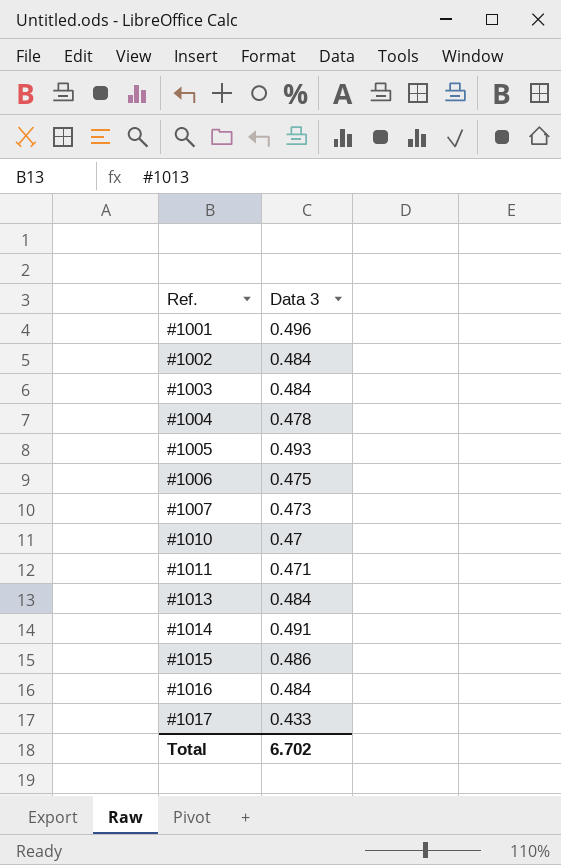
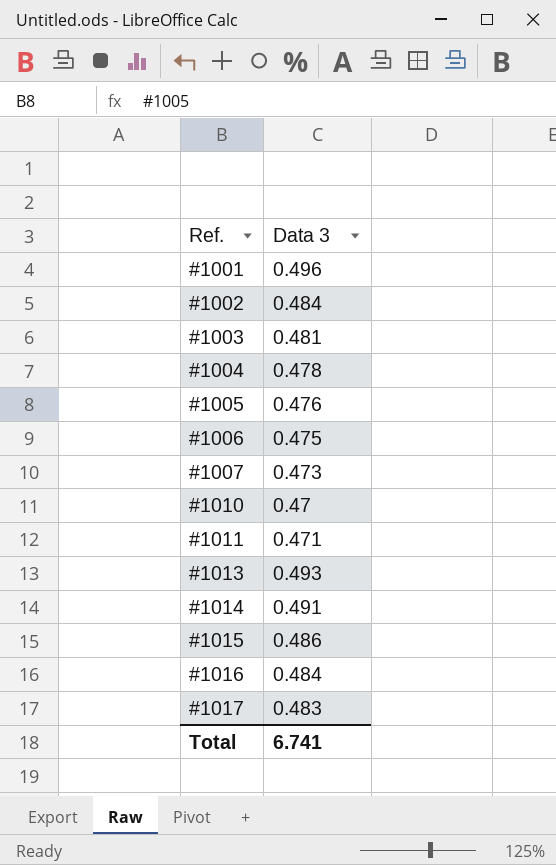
#1003 | Data 3: 0.484 -> 0.481
#1005 | Data 3: 0.493 -> 0.476
#1013 | Data 3: 0.484 -> 0.493
#1017 | Data 3: 0.433 -> 0.483
Total | Data 3: 6.702 -> 6.741

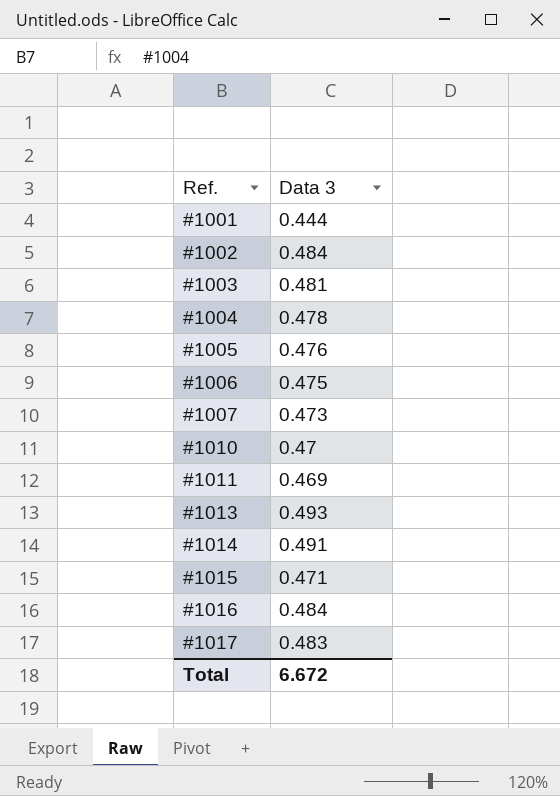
#1001 | Data 3: 0.496 -> 0.444
#1011 | Data 3: 0.471 -> 0.469
#1015 | Data 3: 0.486 -> 0.471
Total | Data 3: 6.741 -> 6.672

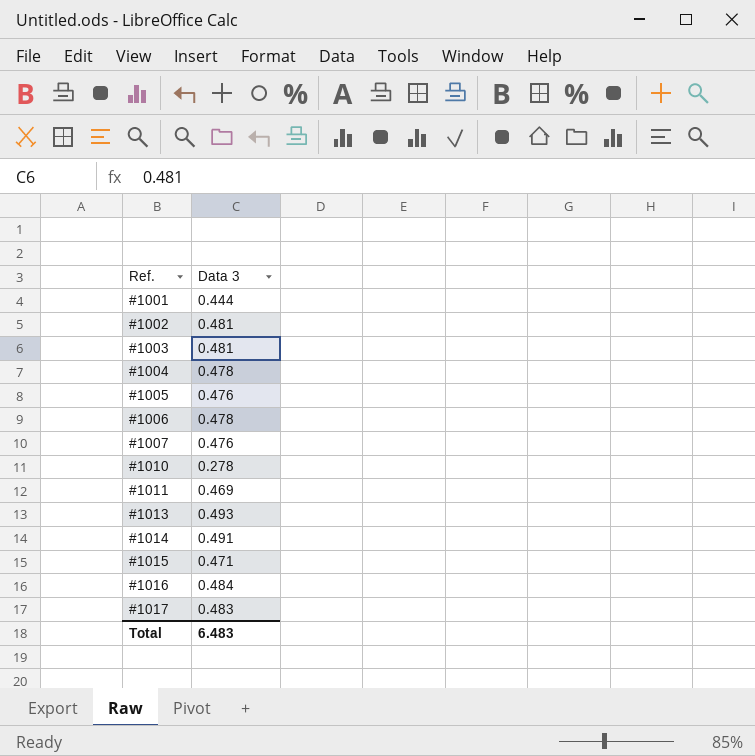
#1002 | Data 3: 0.484 -> 0.481
#1006 | Data 3: 0.475 -> 0.478
#1007 | Data 3: 0.473 -> 0.476
#1010 | Data 3: 0.47 -> 0.278
Total | Data 3: 6.672 -> 6.483

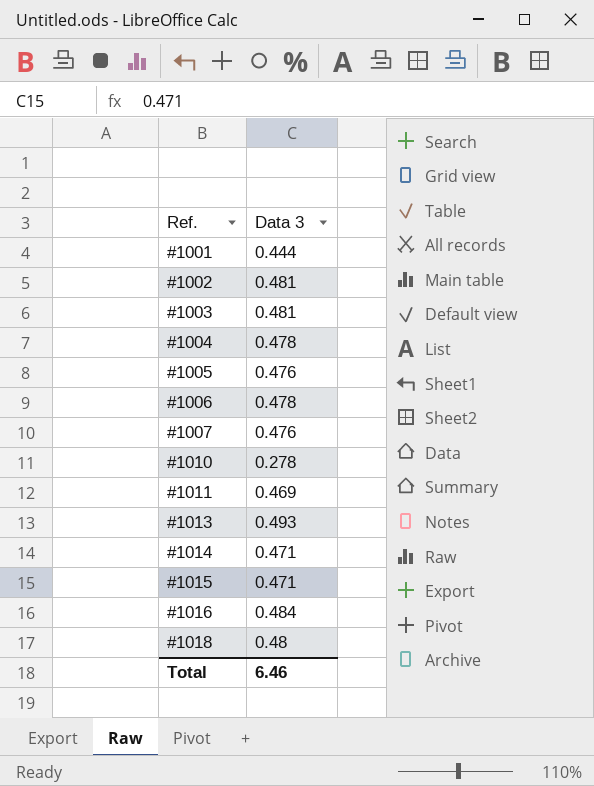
row #1017: 0.483 -> none
#1014 | Data 3: 0.491 -> 0.471
row #1018: none -> 0.48
Total | Data 3: 6.483 -> 6.46

